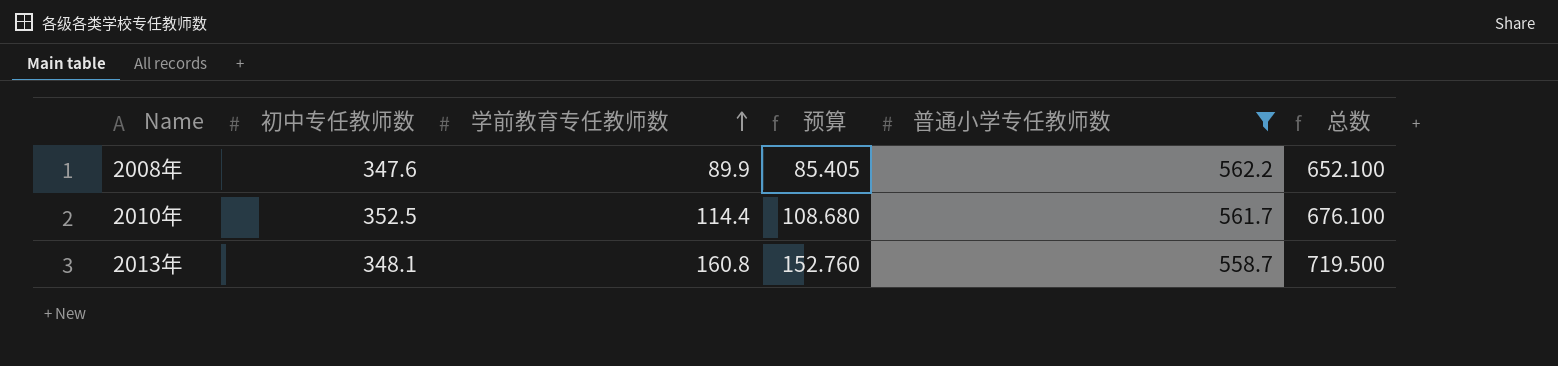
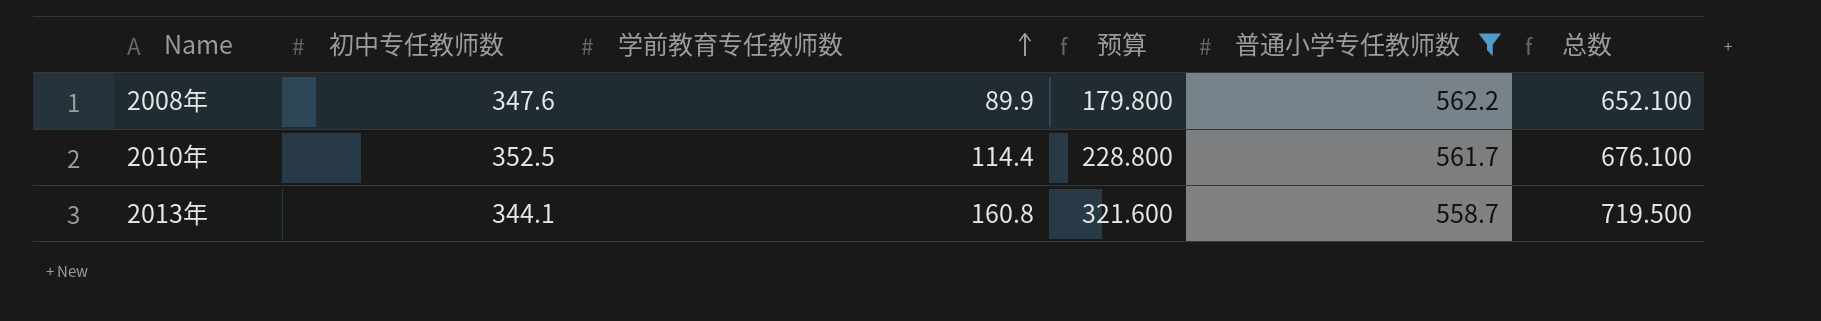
column 预算 | formula: [学前教育专任教师数] * 0.95 -> [学前教育专任教师数] * 2
2013年 | 初中专任教师数: 348.1 -> 344.1

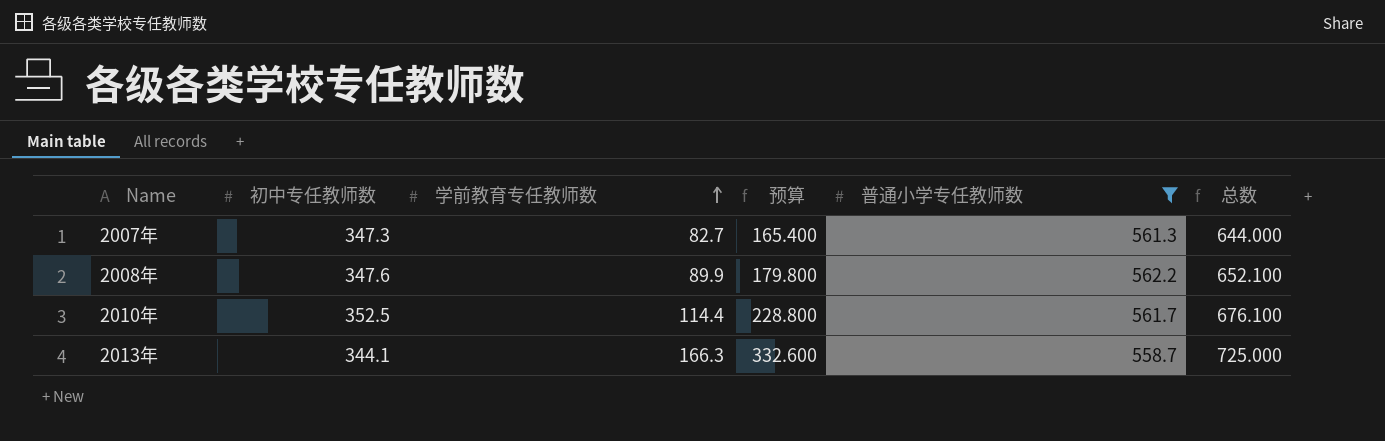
row 2007年: none -> 347.3 | 82.7 | 165.400 | 561.3 | 644.000
2013年 | 学前教育专任教师数: 160.8 -> 166.3
2013年 | 预算: 321.600 -> 332.600
2013年 | 总数: 719.500 -> 725.000

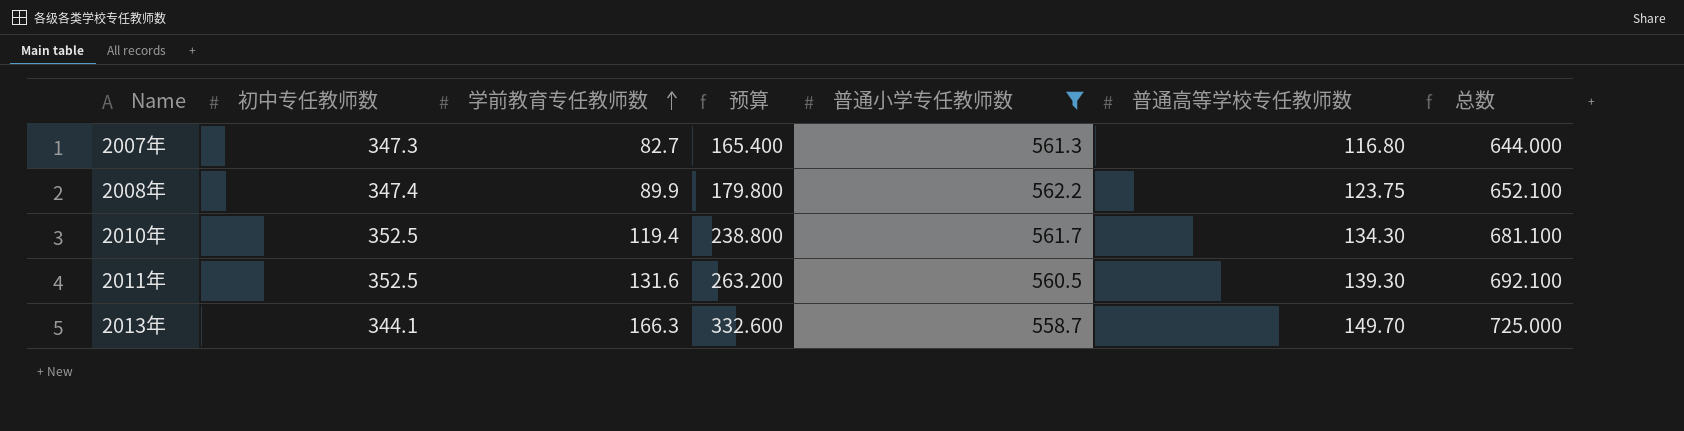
column 普通高等学校专任教师数 | position: none -> 6
2008年 | 初中专任教师数: 347.6 -> 347.4
2010年 | 学前教育专任教师数: 114.4 -> 119.4
2010年 | 预算: 228.800 -> 238.800
2010年 | 总数: 676.100 -> 681.100
row 2011年: none -> 352.5 | 131.6 | 263.200 | 560.5 | 139.30 | 692.100

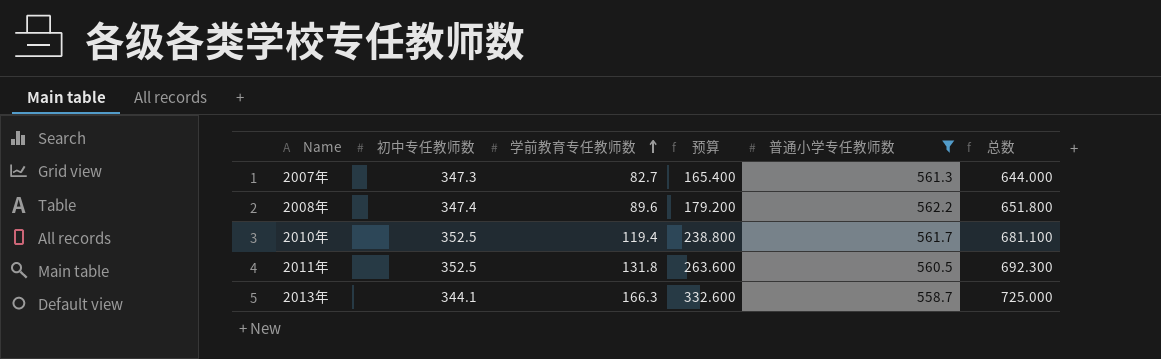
column 普通高等学校专任教师数 | position: 6 -> none
2008年 | 学前教育专任教师数: 89.9 -> 89.6
2008年 | 预算: 179.800 -> 179.200
2008年 | 总数: 652.100 -> 651.800
2011年 | 学前教育专任教师数: 131.6 -> 131.8
2011年 | 预算: 263.200 -> 263.600
2011年 | 总数: 692.100 -> 692.300

